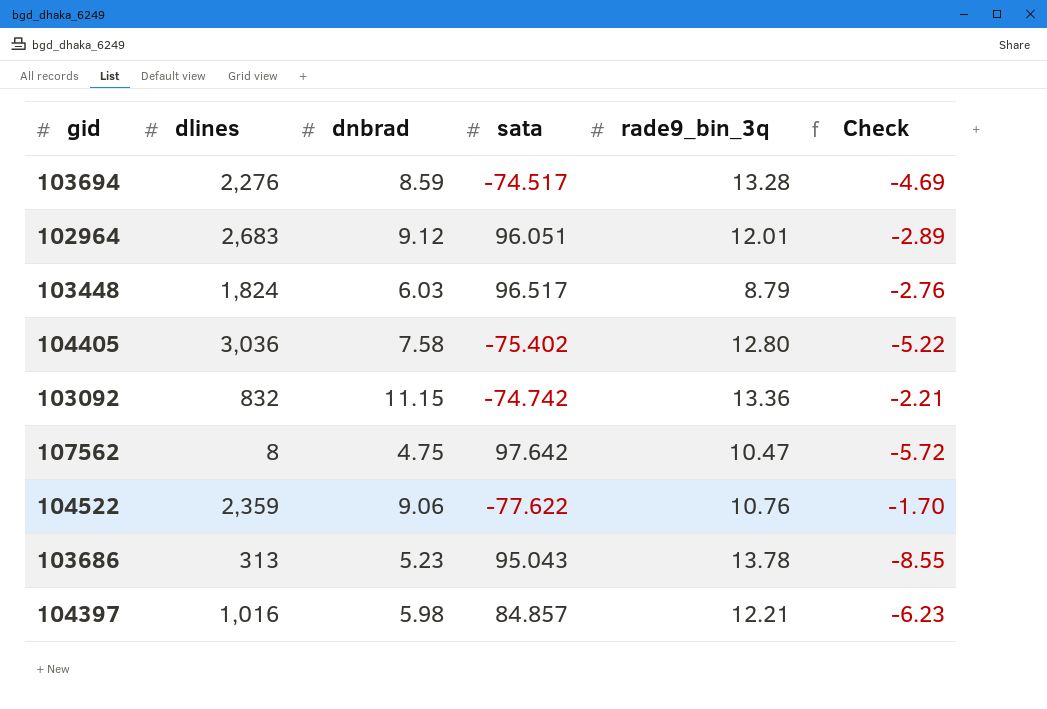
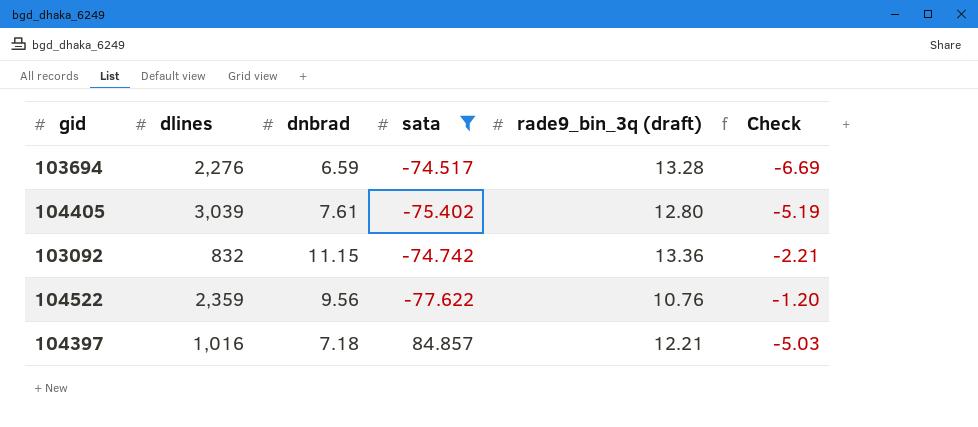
filter: none -> sata <= 84.857
column name: rade9_bin_3q -> rade9_bin_3q (draft)
103694 | dnbrad: 8.59 -> 6.59
103694 | Check: -4.69 -> -6.69
104405 | dlines: 3,036 -> 3,039
104405 | dnbrad: 7.58 -> 7.61
104405 | Check: -5.22 -> -5.19
104522 | dnbrad: 9.06 -> 9.56
104522 | Check: -1.70 -> -1.20
104397 | dnbrad: 5.98 -> 7.18
104397 | Check: -6.23 -> -5.03

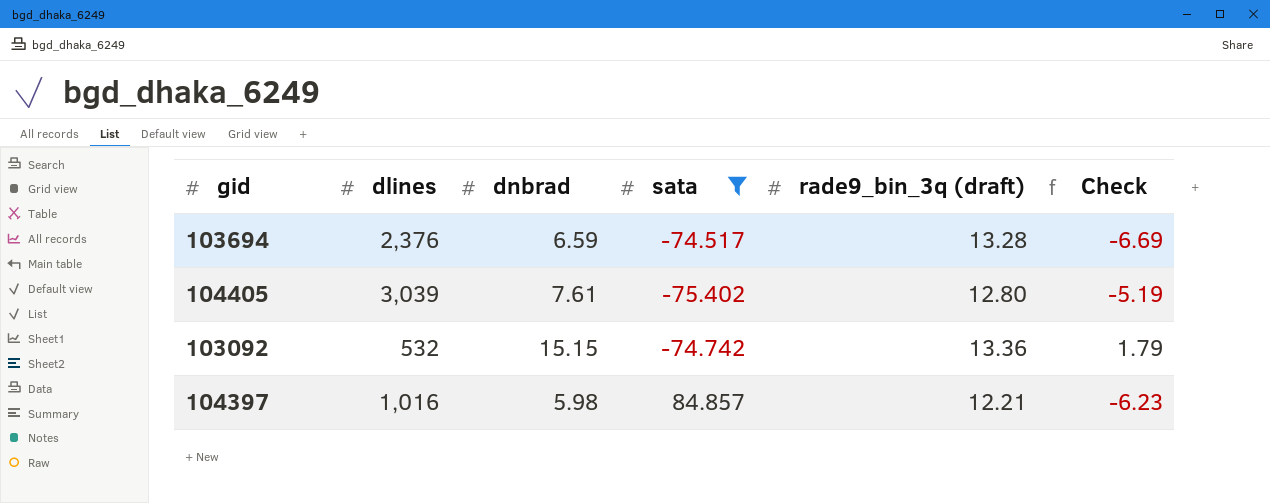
row 104522: 2,359 | 9.56 | -77.622 | 10.76 | -1.20 -> none
103694 | dlines: 2,276 -> 2,376
103092 | dlines: 832 -> 532
103092 | dnbrad: 11.15 -> 15.15
103092 | Check: -2.21 -> 1.79
104397 | dnbrad: 7.18 -> 5.98
104397 | Check: -5.03 -> -6.23

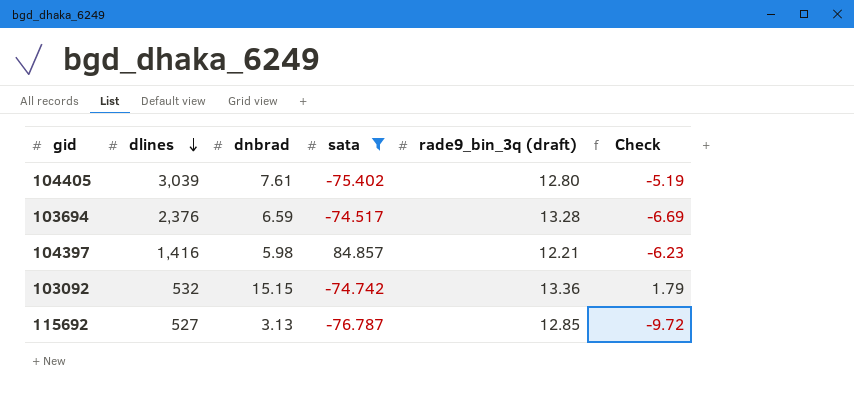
row order: none -> dlines descending
104397 | dlines: 1,016 -> 1,416
row 115692: none -> 527 | 3.13 | -76.787 | 12.85 | -9.72

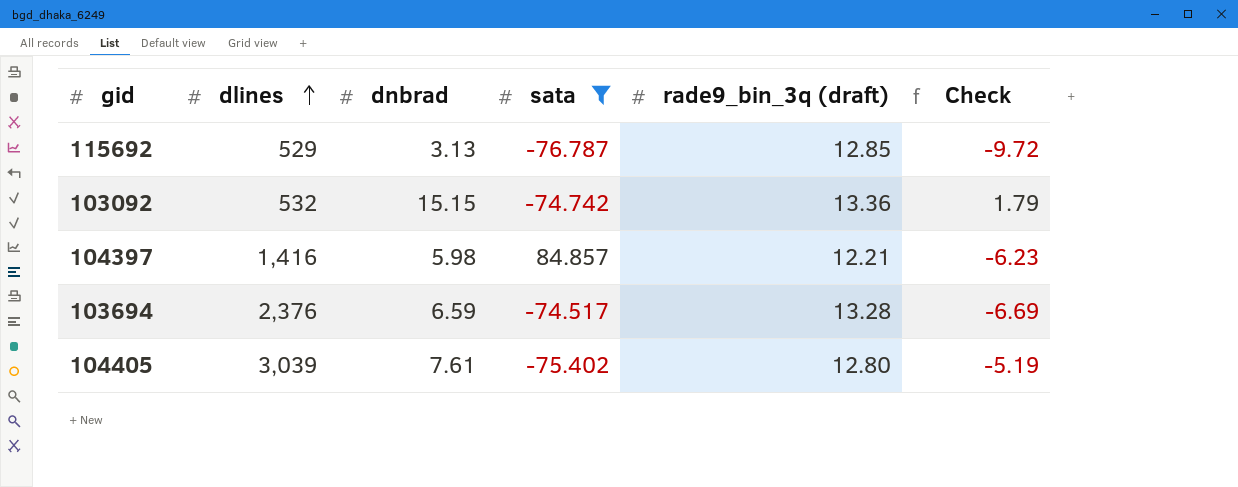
row order: dlines descending -> dlines ascending
115692 | dlines: 527 -> 529

